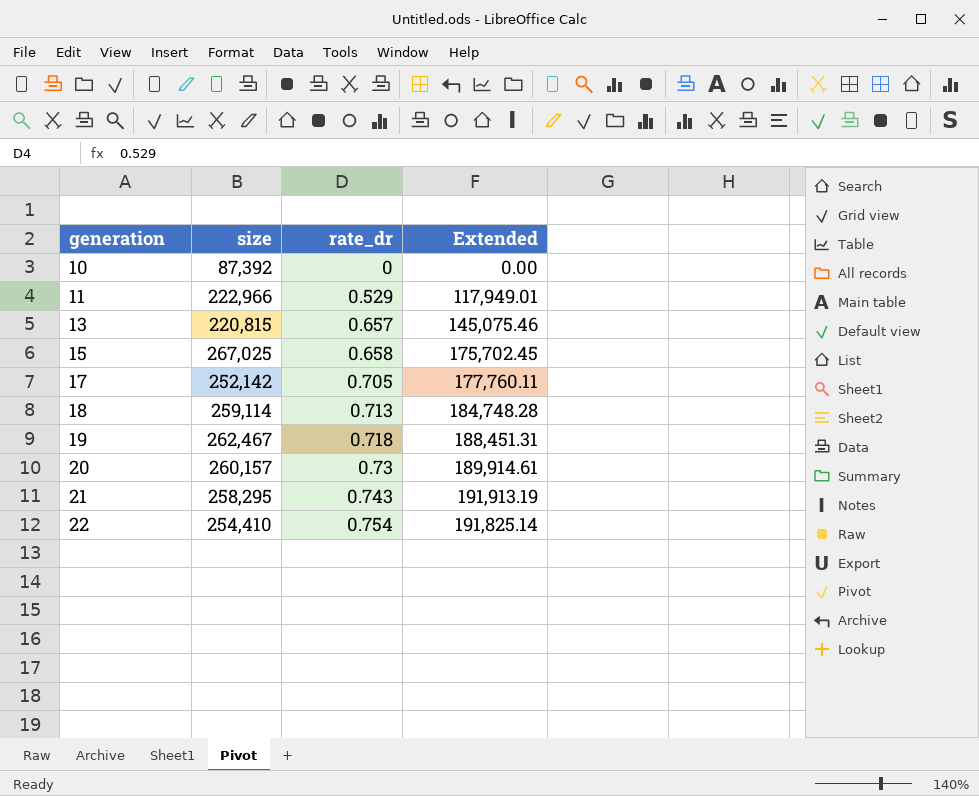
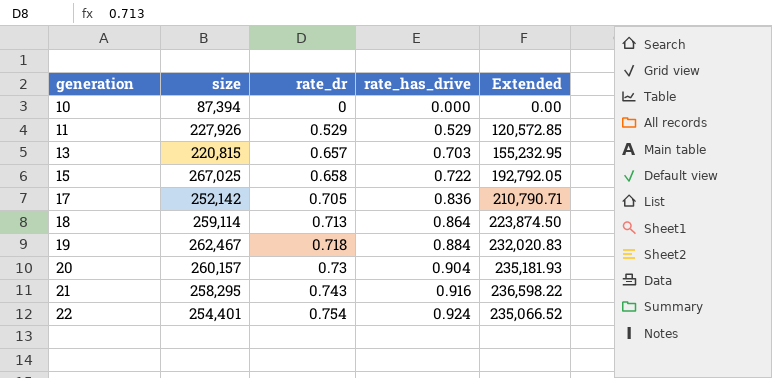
column rate_has_drive | position: none -> 4
column Extended | formula: [size] * [rate_dr] -> [size] * [rate_has_drive]
10 | size: 87,392 -> 87,394
11 | size: 222,966 -> 227,926
22 | size: 254,410 -> 254,401

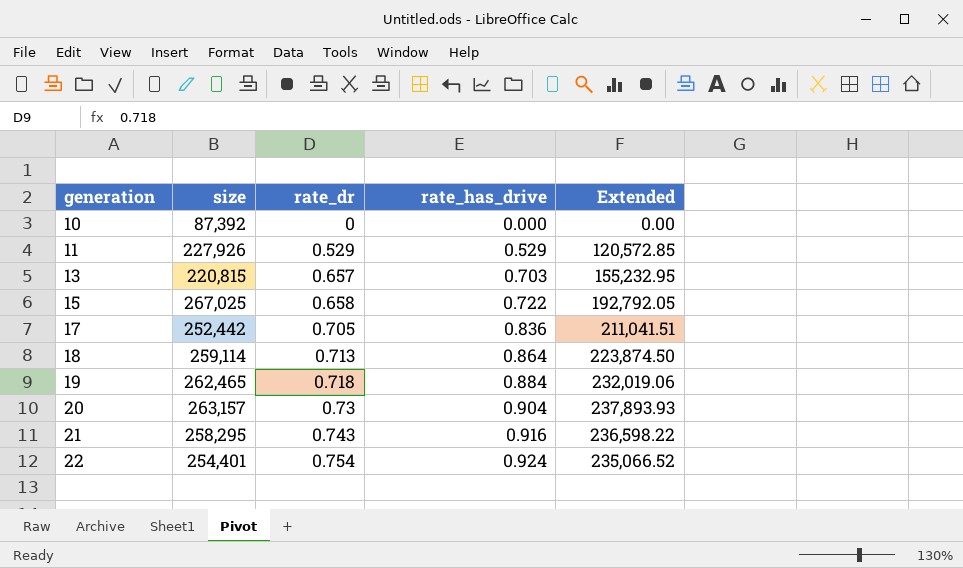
10 | size: 87,394 -> 87,392
17 | size: 252,142 -> 252,442
17 | Extended: 210,790.71 -> 211,041.51
19 | size: 262,467 -> 262,465
19 | Extended: 232,020.83 -> 232,019.06
20 | size: 260,157 -> 263,157
20 | Extended: 235,181.93 -> 237,893.93

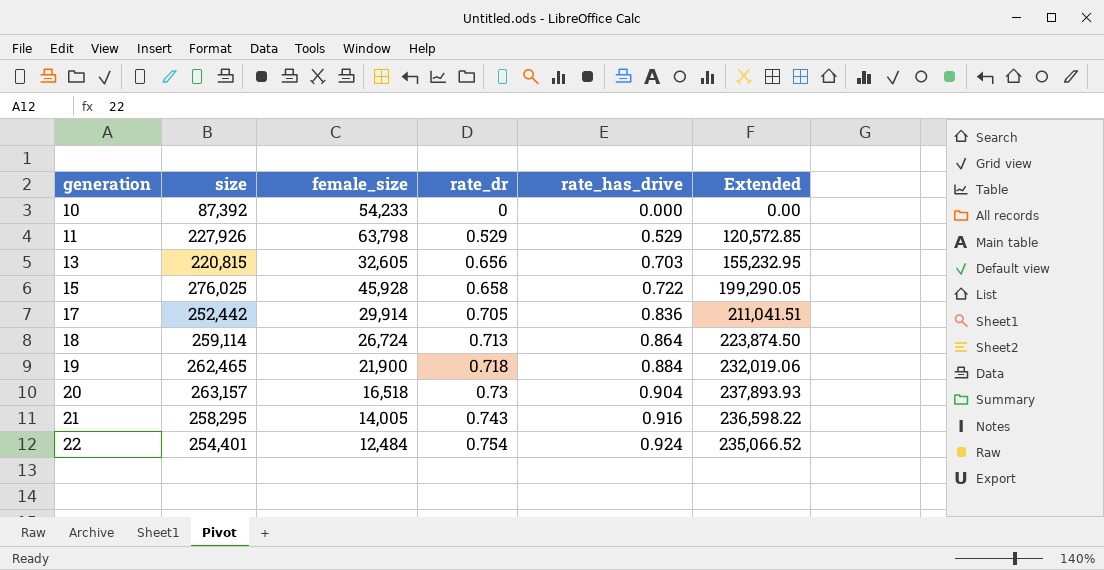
column female_size | position: none -> 3
13 | rate_dr: 0.657 -> 0.656
15 | size: 267,025 -> 276,025
15 | Extended: 192,792.05 -> 199,290.05

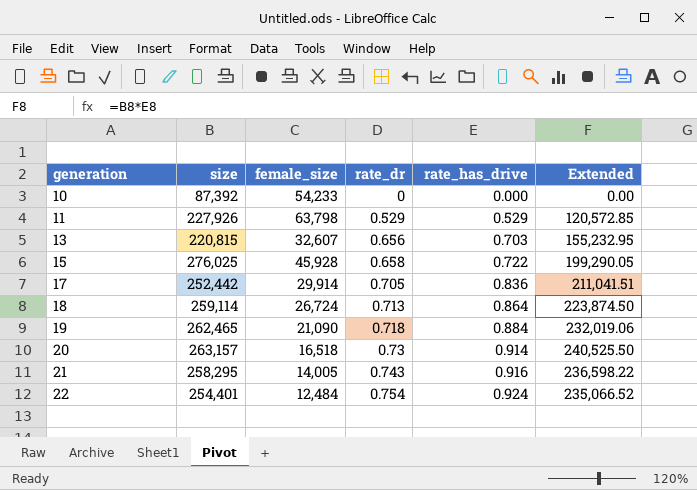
13 | female_size: 32,605 -> 32,607
19 | female_size: 21,900 -> 21,090
20 | rate_has_drive: 0.904 -> 0.914
20 | Extended: 237,893.93 -> 240,525.50

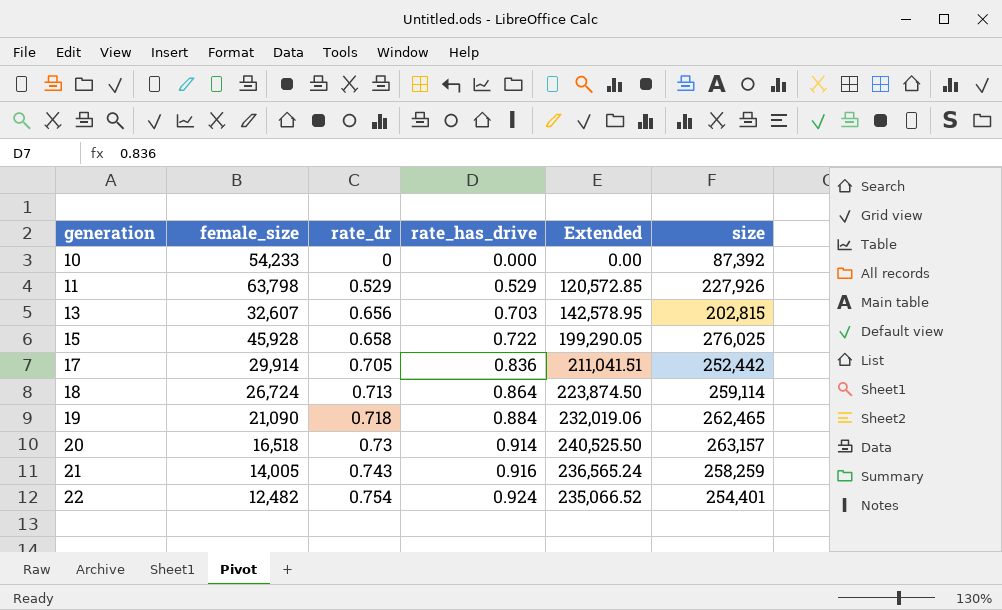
column size | position: 2 -> 6
13 | Extended: 155,232.95 -> 142,578.95
13 | size: 220,815 -> 202,815
21 | Extended: 236,598.22 -> 236,565.24
21 | size: 258,295 -> 258,259
22 | female_size: 12,484 -> 12,482

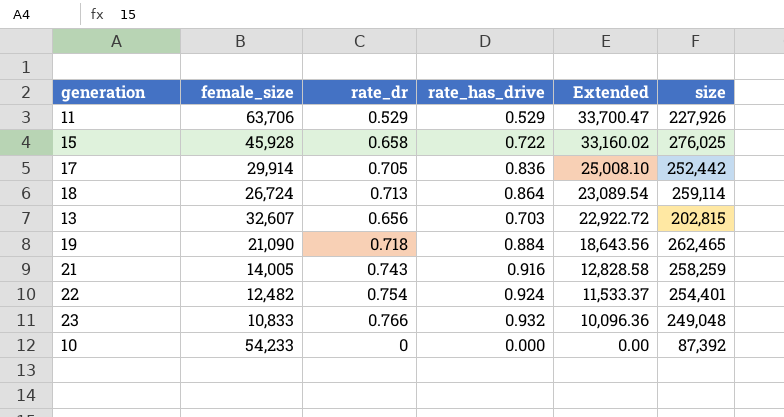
row order: generation ascending -> Extended descending
column Extended | formula: [rate_has_drive] * [size] -> [female_size] * [rate_has_drive]
row 20: 16,518 | 0.73 | 0.914 | 240,525.50 | 263,157 -> none
11 | female_size: 63,798 -> 63,706
row 23: none -> 10,833 | 0.766 | 0.932 | 10,096.36 | 249,048

